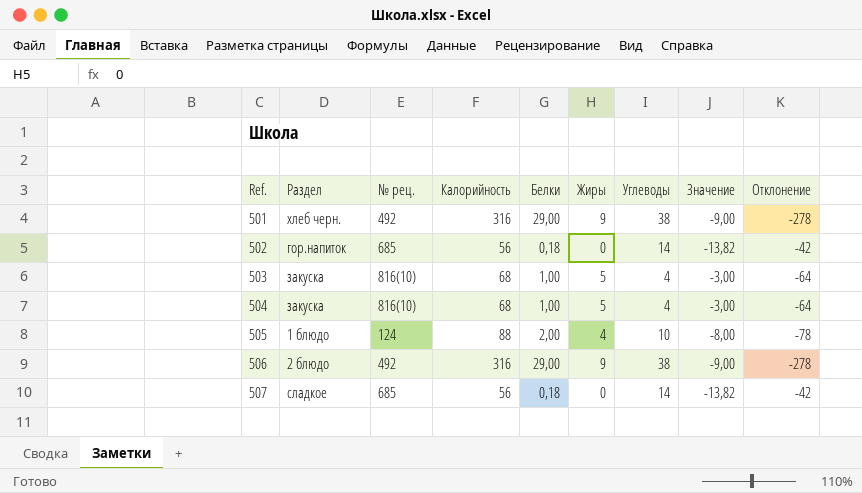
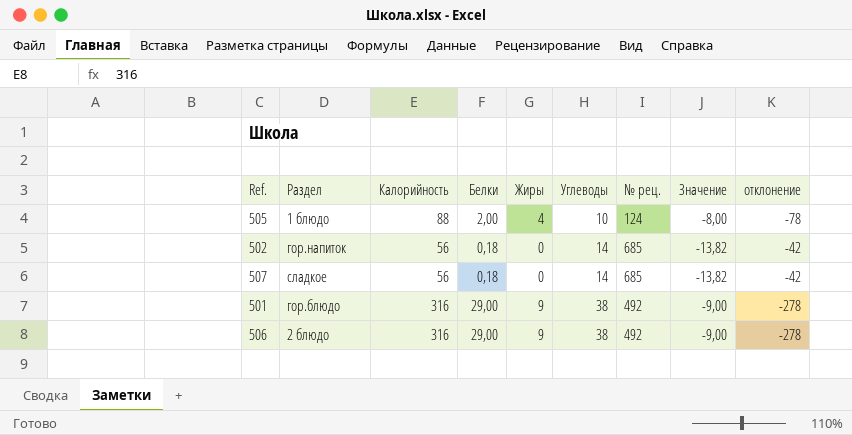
row order: Ref. ascending -> Углеводы ascending
column № рец. | position: 3 -> 7
column name: Отклонение -> отклонение
row 503: закуска | 816(10) | 68 | 1,00 | 5 | 4 | -3,00 | -64 -> none
row 504: закуска | 816(10) | 68 | 1,00 | 5 | 4 | -3,00 | -64 -> none
501 | Раздел: хлеб черн. -> гор.блюдо

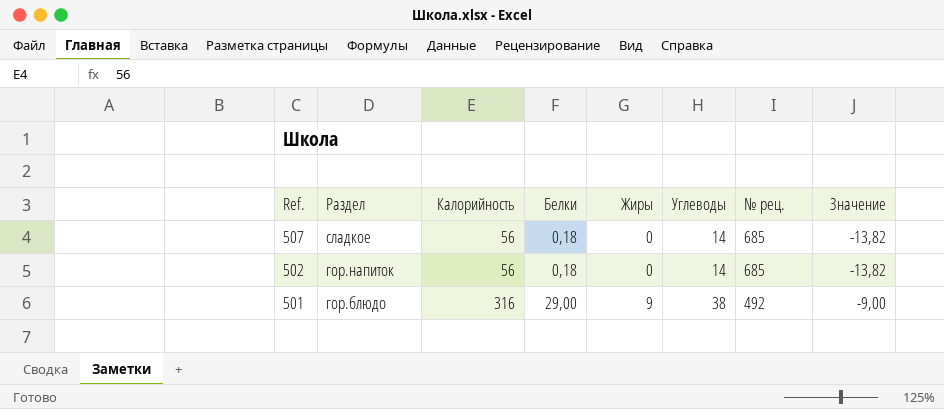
row order: Углеводы ascending -> Ref. descending
column отклонение | formula: [Углеводы] - [Калорийность] -> none
row 505: 1 блюдо | 88 | 2,00 | 4 | 10 | 124 | -8,00 | -78 -> none
row 506: 2 блюдо | 316 | 29,00 | 9 | 38 | 492 | -9,00 | -278 -> none

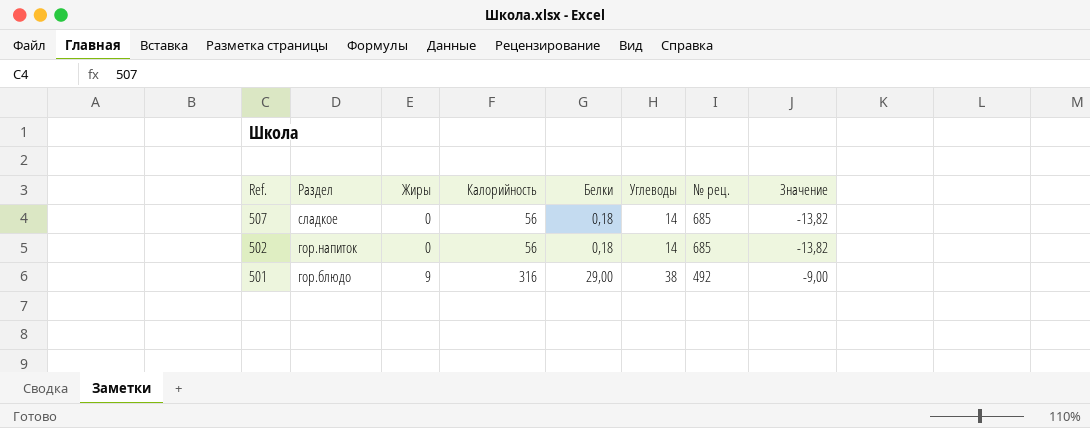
column Жиры | position: 5 -> 3

